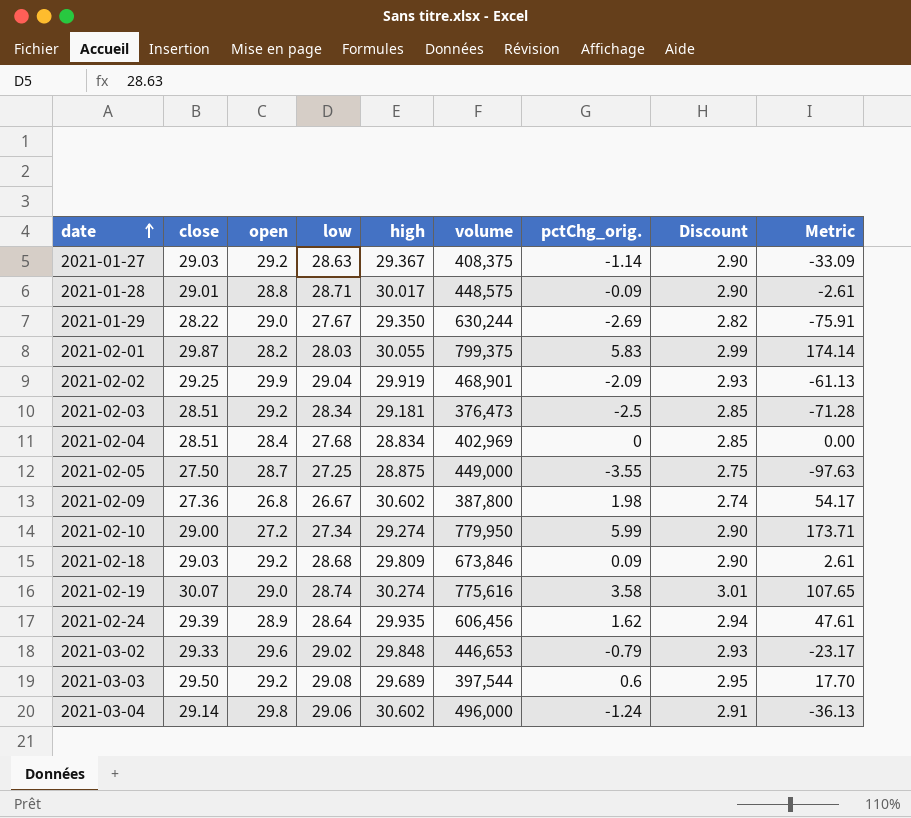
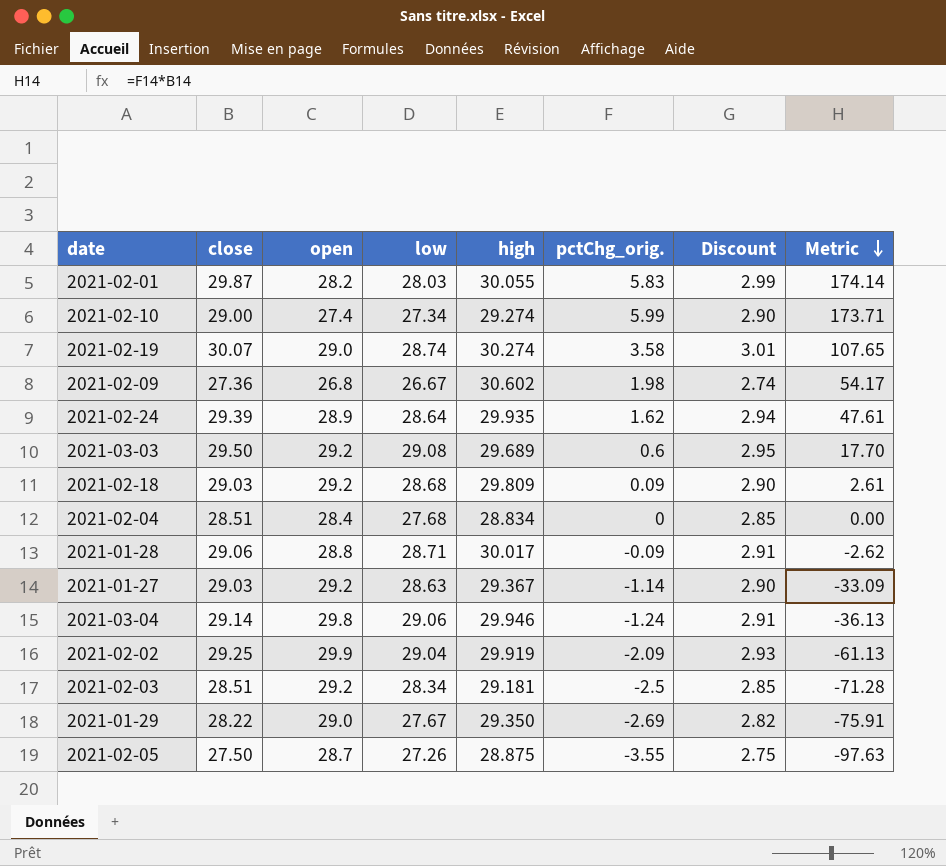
row order: date ascending -> Metric descending
column volume | position: 6 -> none
row 2021-03-02: 29.33 | 29.6 | 29.02 | 29.848 | 446,653 | -0.79 | 2.93 | -23.17 -> none
2021-02-10 | open: 27.2 -> 27.4
2021-01-28 | close: 29.01 -> 29.06
2021-01-28 | Discount: 2.90 -> 2.91
2021-01-28 | Metric: -2.61 -> -2.62
2021-03-04 | high: 30.602 -> 29.946
2021-02-05 | low: 27.25 -> 27.26

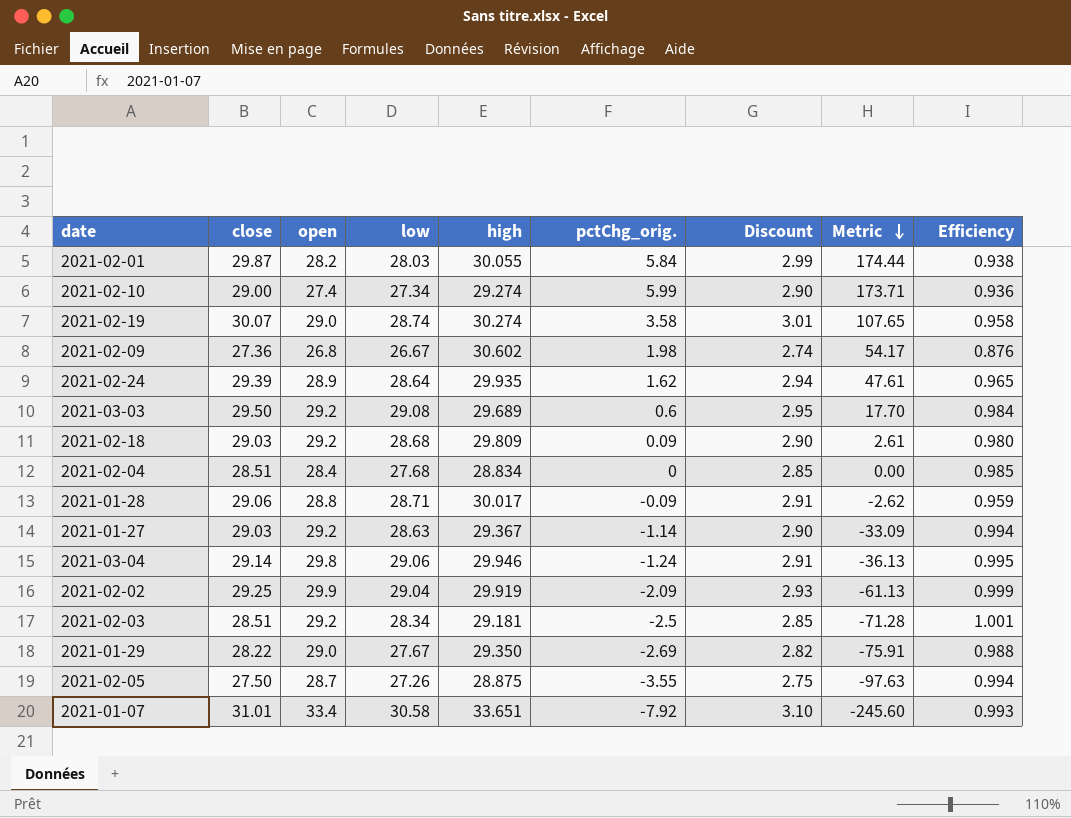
column Efficiency | formula: none -> [open] / [high]
2021-02-01 | pctChg_orig.: 5.83 -> 5.84
2021-02-01 | Metric: 174.14 -> 174.44
row 2021-01-07: none -> 31.01 | 33.4 | 30.58 | 33.651 | -7.92 | 3.10 | -245.60 | 0.993

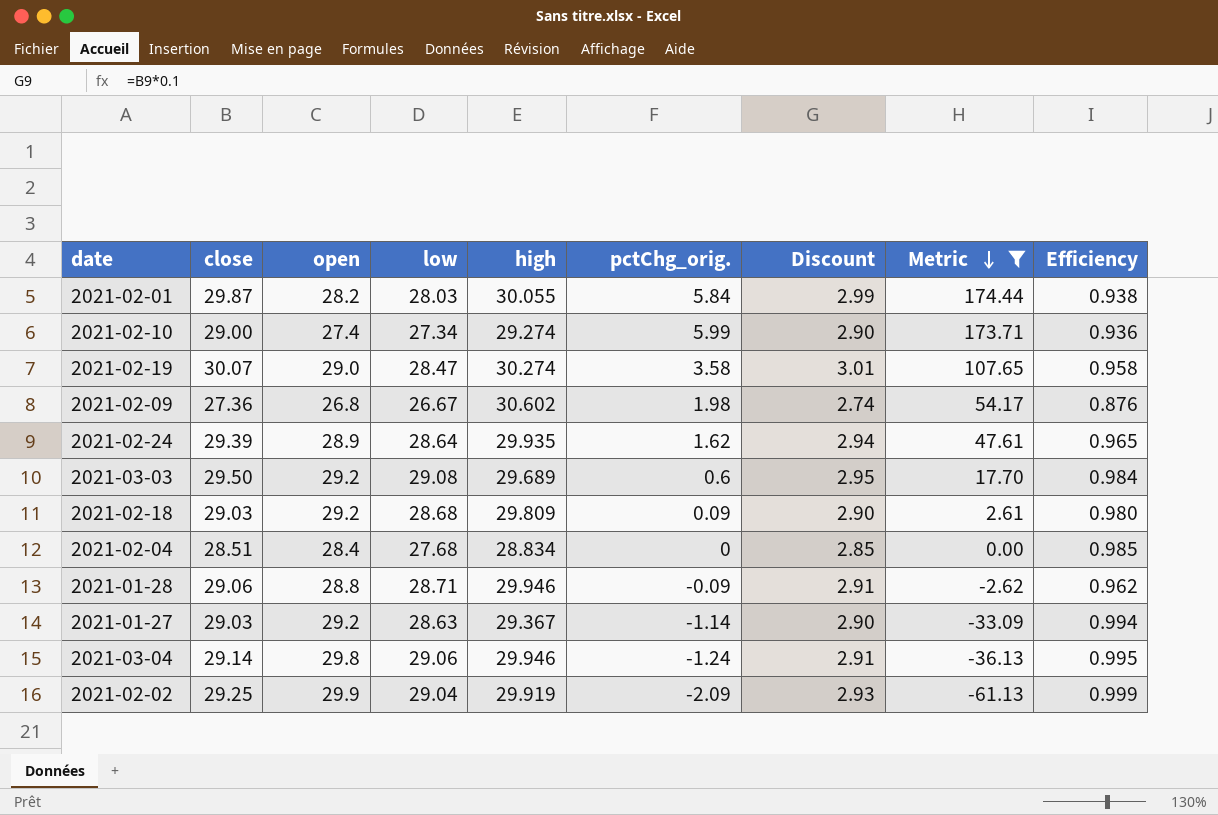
filter: none -> Metric >= -61.13
2021-02-19 | low: 28.74 -> 28.47
2021-01-28 | high: 30.017 -> 29.946
2021-01-28 | Efficiency: 0.959 -> 0.962

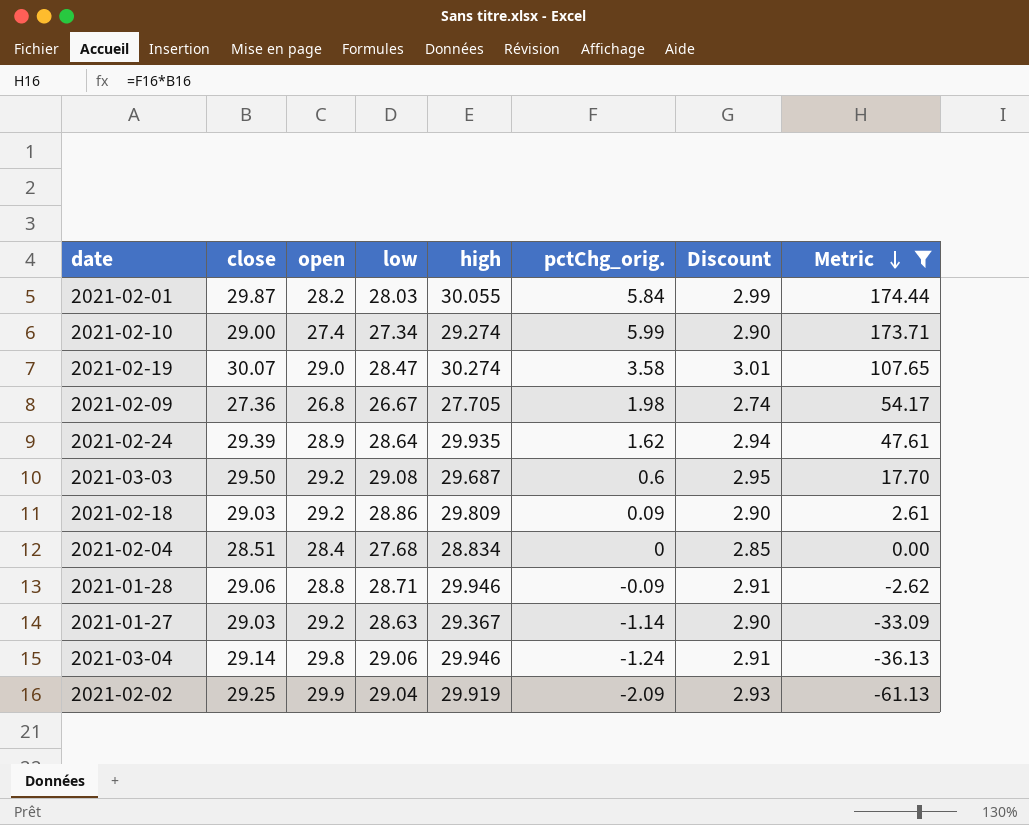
column Efficiency | formula: [open] / [high] -> none
2021-02-09 | high: 30.602 -> 27.705
2021-03-03 | high: 29.689 -> 29.687
2021-02-18 | low: 28.68 -> 28.86

